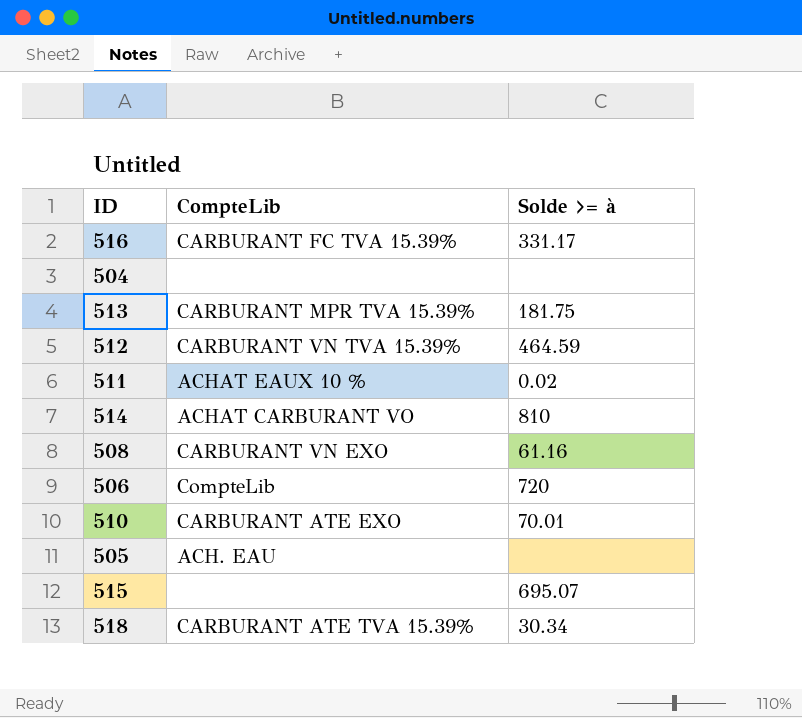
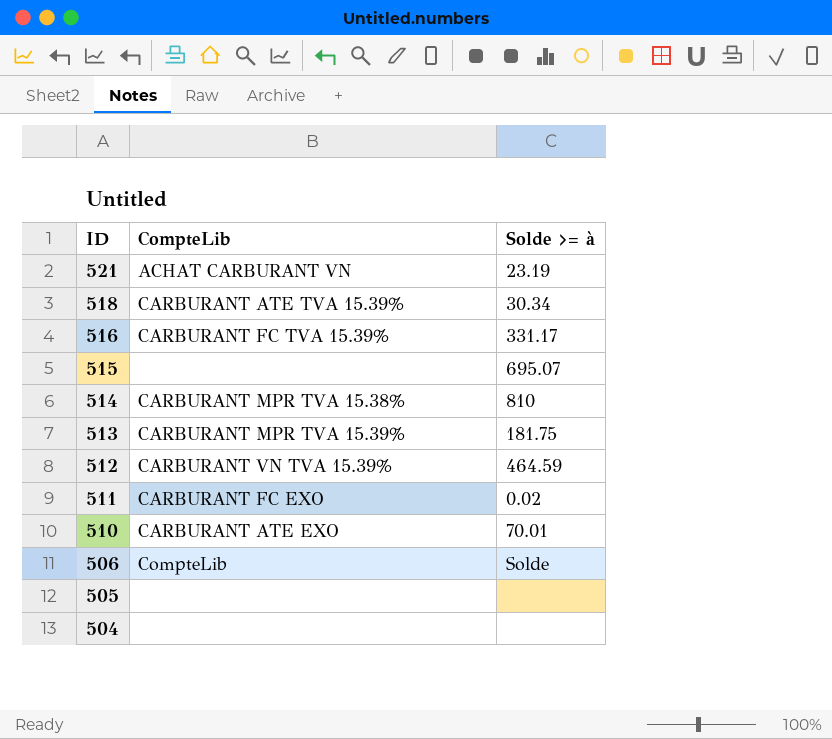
row order: none -> ID descending
row 508: CARBURANT VN EXO | 61.16 -> none
row 521: none -> ACHAT CARBURANT VN | 23.19
514 | CompteLib: ACHAT CARBURANT VO -> CARBURANT MPR TVA 15.38%
511 | CompteLib: ACHAT EAUX 10 % -> CARBURANT FC EXO
506 | Solde >= à: 720 -> Solde
505 | CompteLib: ACH. EAU -> none

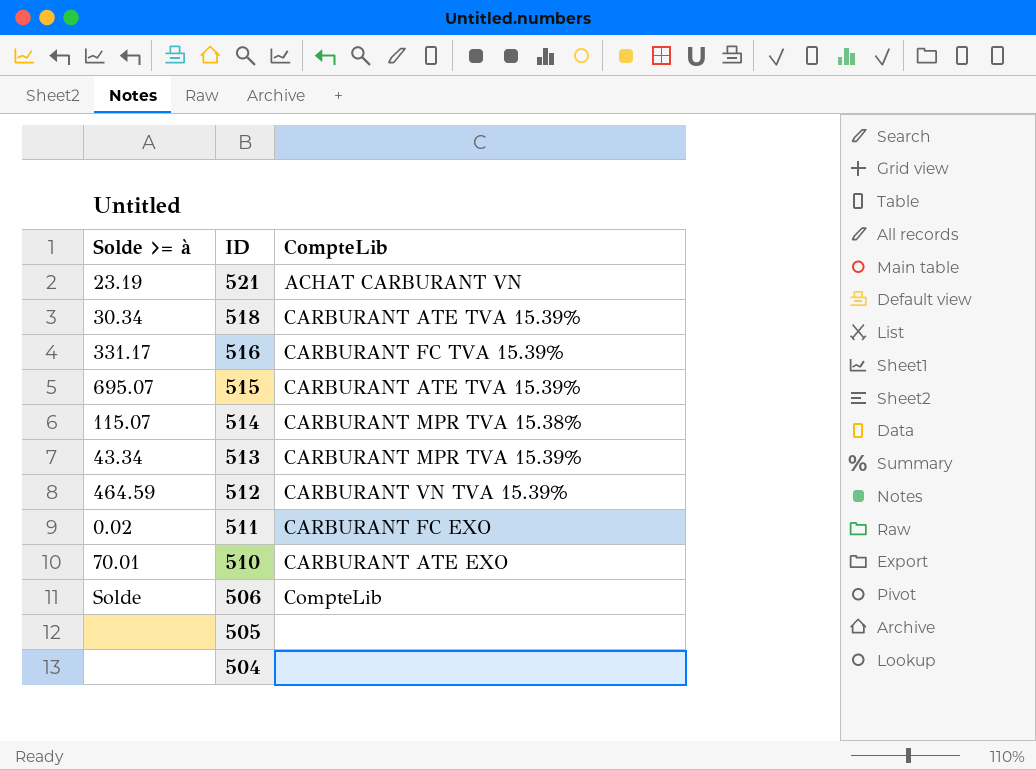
column Solde >= à | position: 3 -> 1
515 | CompteLib: none -> CARBURANT ATE TVA 15.39%
514 | Solde >= à: 810 -> 115.07
513 | Solde >= à: 181.75 -> 43.34

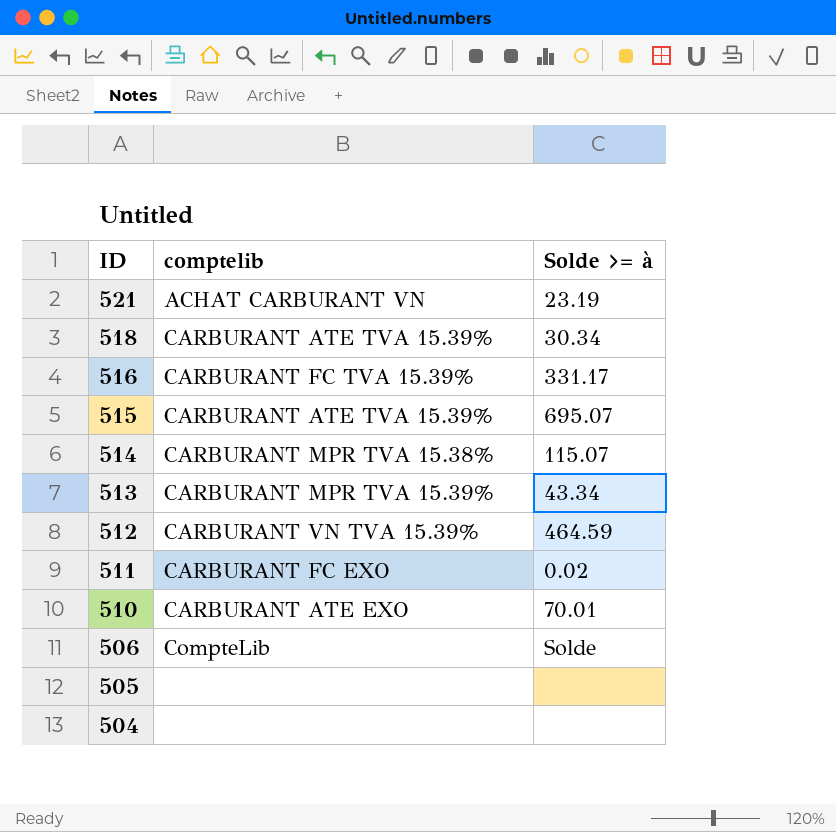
column name: CompteLib -> comptelib
column Solde >= à | position: 1 -> 3

